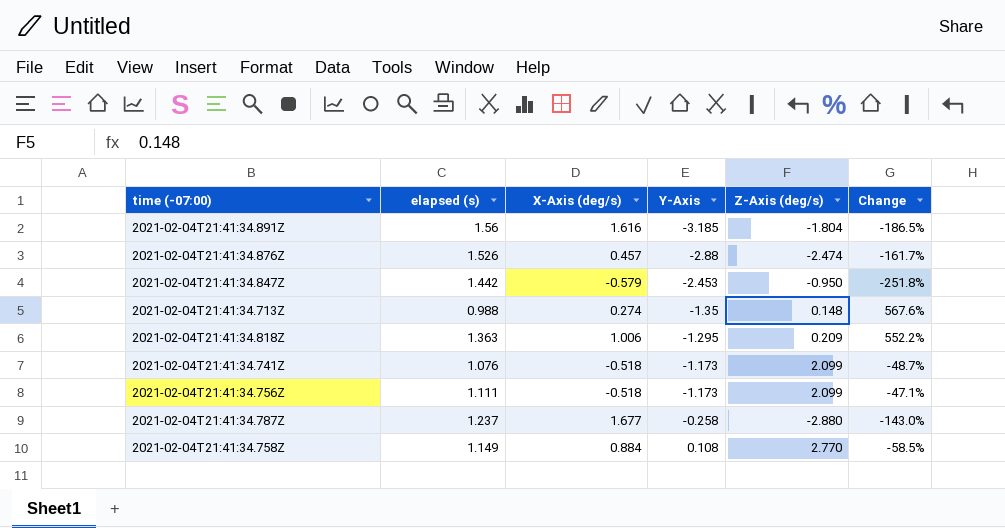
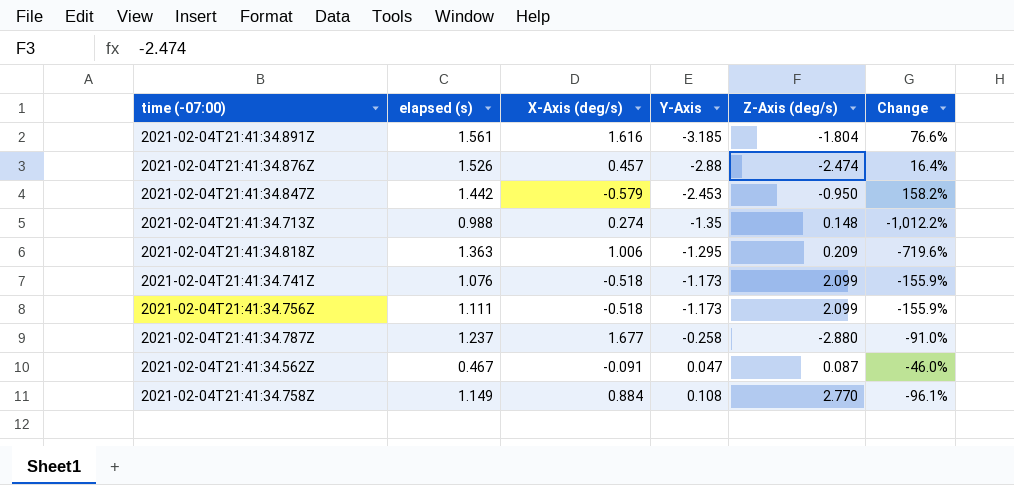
column Change | formula: ([elapsed (s)] - [Z-Axis (deg/s)]) / [Z-Axis (deg/s)] -> ([Y-Axis] - [Z-Axis (deg/s)]) / [Z-Axis (deg/s)]
2021-02-04T21:41:34.891Z | elapsed (s): 1.56 -> 1.561
row 2021-02-04T21:41:34.562Z: none -> 0.467 | -0.091 | 0.047 | 0.087 | -46.0%

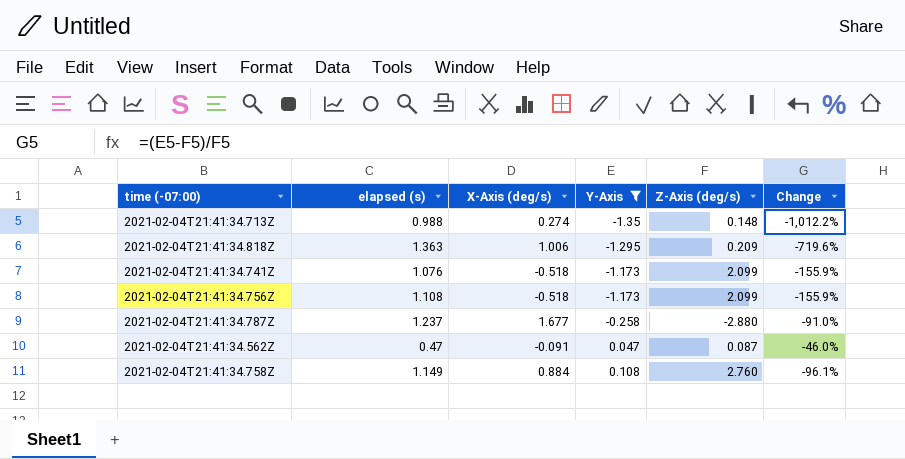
filter: none -> Y-Axis >= -1.35
2021-02-04T21:41:34.756Z | elapsed (s): 1.111 -> 1.108
2021-02-04T21:41:34.562Z | elapsed (s): 0.467 -> 0.47
2021-02-04T21:41:34.758Z | Z-Axis (deg/s): 2.770 -> 2.760

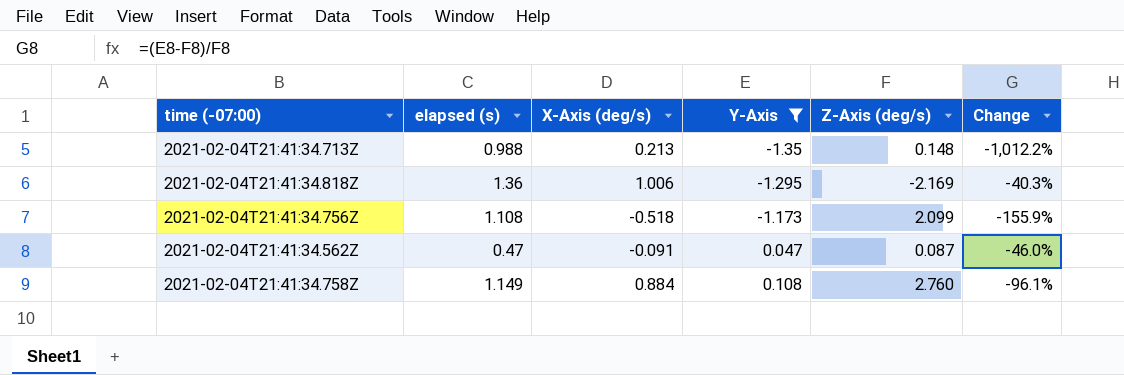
row 2021-02-04T21:41:34.741Z: 1.076 | -0.518 | -1.173 | 2.099 | -155.9% -> none
row 2021-02-04T21:41:34.787Z: 1.237 | 1.677 | -0.258 | -2.880 | -91.0% -> none
2021-02-04T21:41:34.713Z | X-Axis (deg/s): 0.274 -> 0.213
2021-02-04T21:41:34.818Z | elapsed (s): 1.363 -> 1.36
2021-02-04T21:41:34.818Z | Z-Axis (deg/s): 0.209 -> -2.169
2021-02-04T21:41:34.818Z | Change: -719.6% -> -40.3%

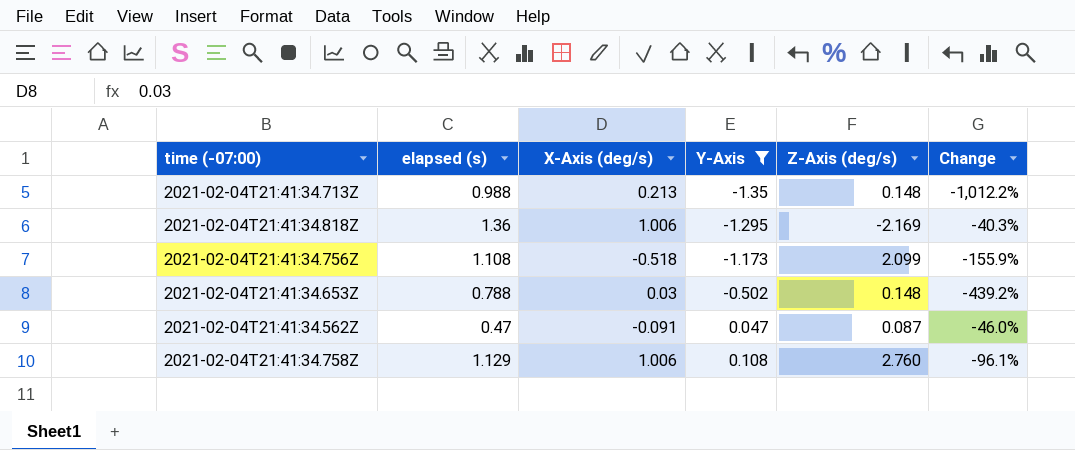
row 2021-02-04T21:41:34.653Z: none -> 0.788 | 0.03 | -0.502 | 0.148 | -439.2%
2021-02-04T21:41:34.758Z | elapsed (s): 1.149 -> 1.129
2021-02-04T21:41:34.758Z | X-Axis (deg/s): 0.884 -> 1.006

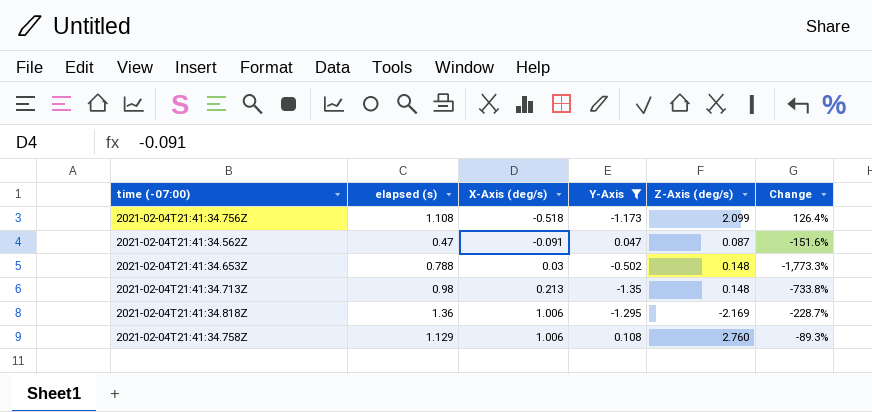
row order: Y-Axis ascending -> X-Axis (deg/s) ascending
column Change | formula: ([Y-Axis] - [Z-Axis (deg/s)]) / [Z-Axis (deg/s)] -> ([Y-Axis] - [X-Axis (deg/s)]) / [X-Axis (deg/s)]
2021-02-04T21:41:34.713Z | elapsed (s): 0.988 -> 0.98

